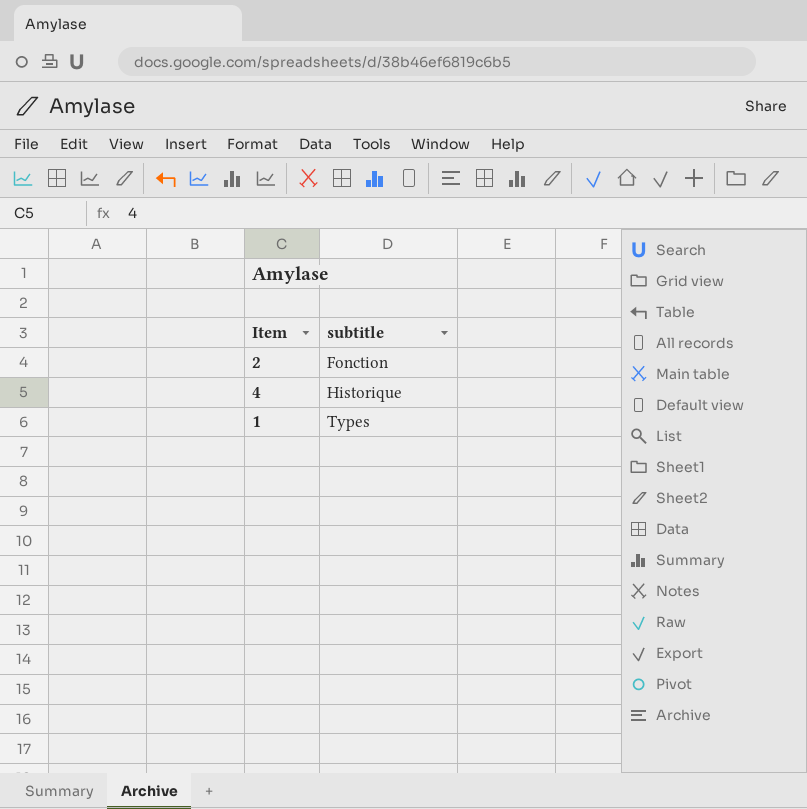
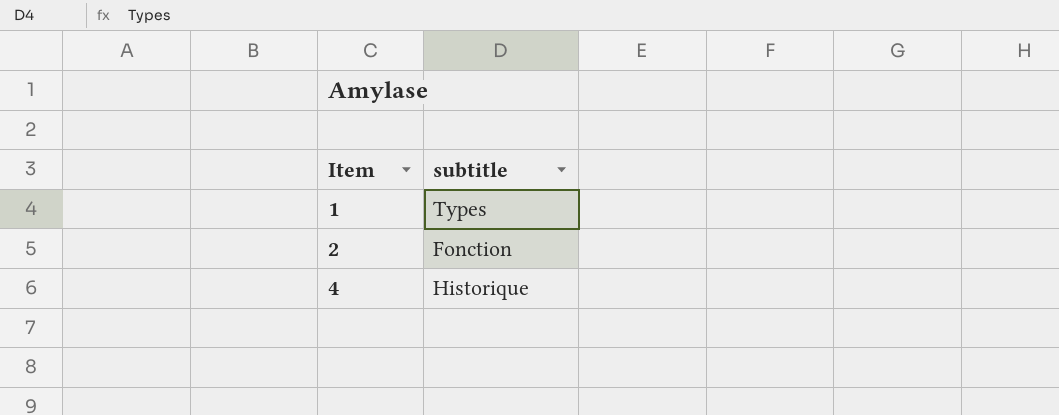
row order: subtitle ascending -> Item ascending

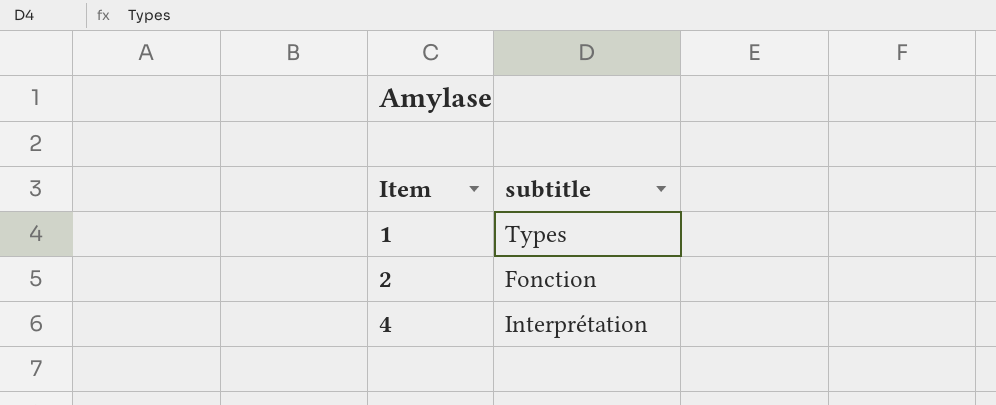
4 | subtitle: Historique -> Interprétation

